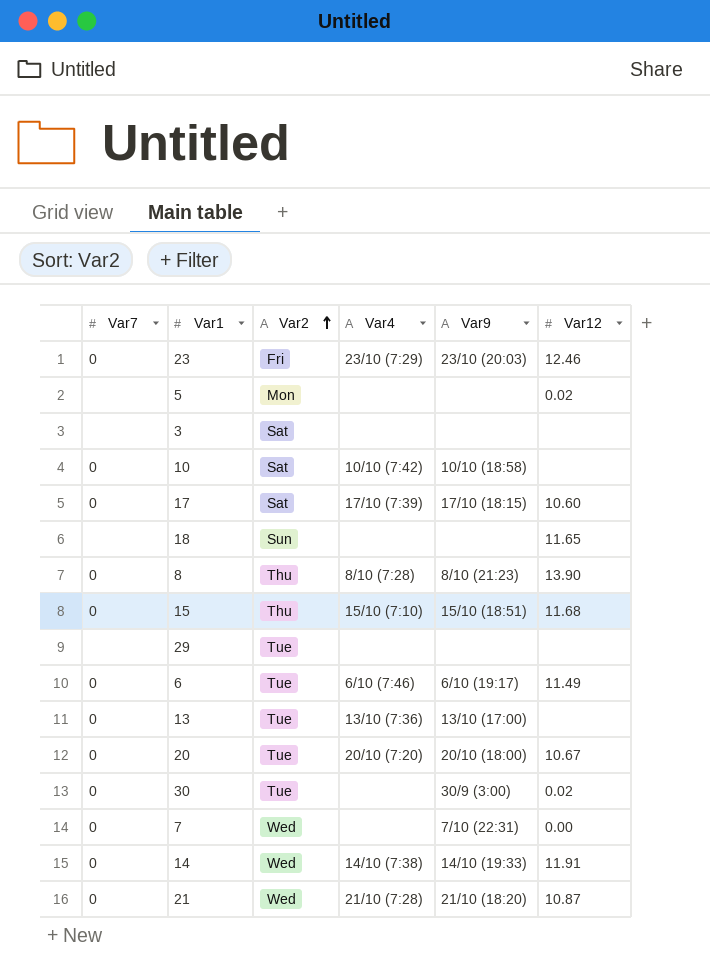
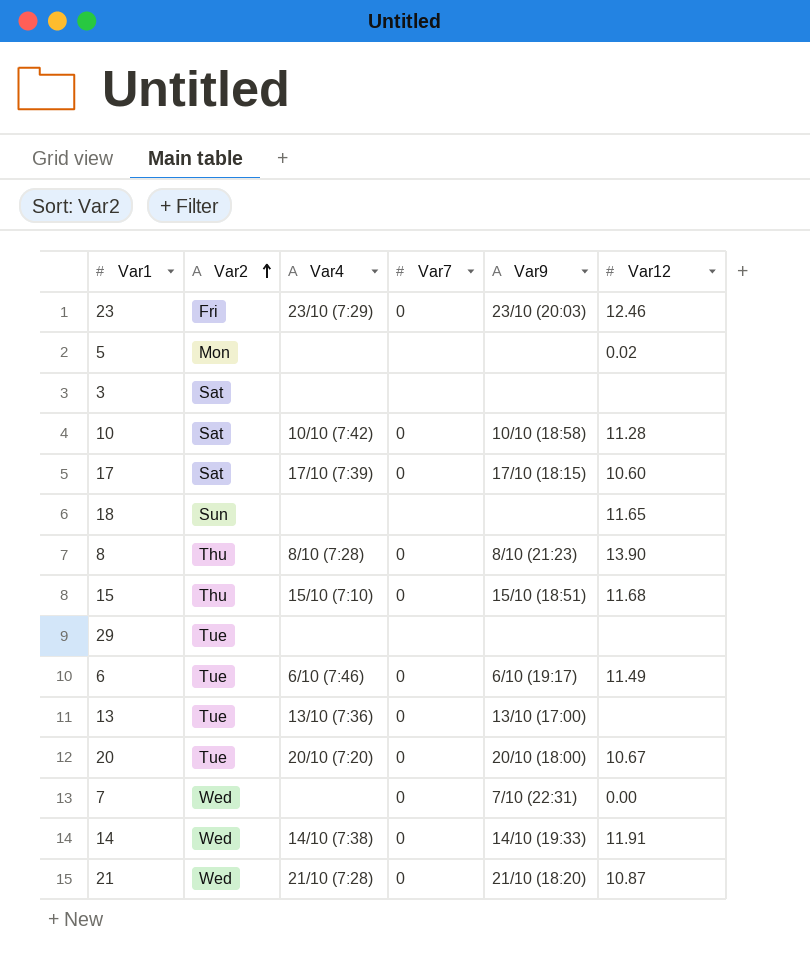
column Var7 | position: 1 -> 4
row 30: 0 | Tue | none | 30/9 (3:00) | 0.02 -> none
10 | Var12: none -> 11.28

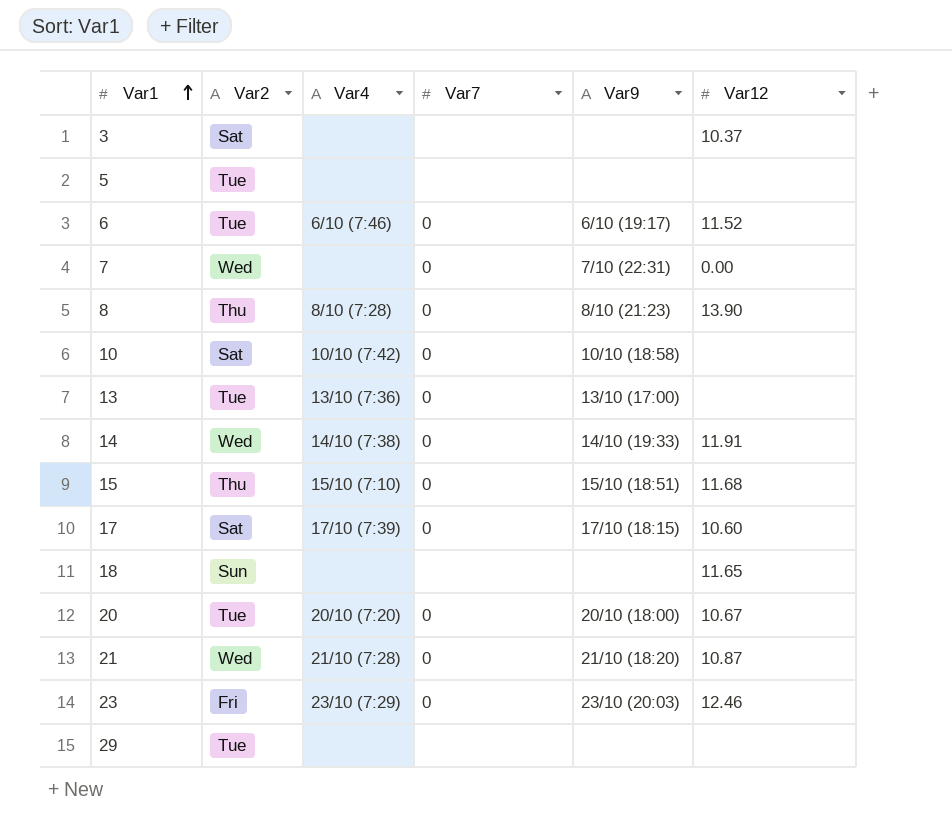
row order: Var2 ascending -> Var1 ascending
3 | Var12: none -> 10.37
5 | Var2: Mon -> Tue
5 | Var12: 0.02 -> none
6 | Var12: 11.49 -> 11.52
10 | Var12: 11.28 -> none

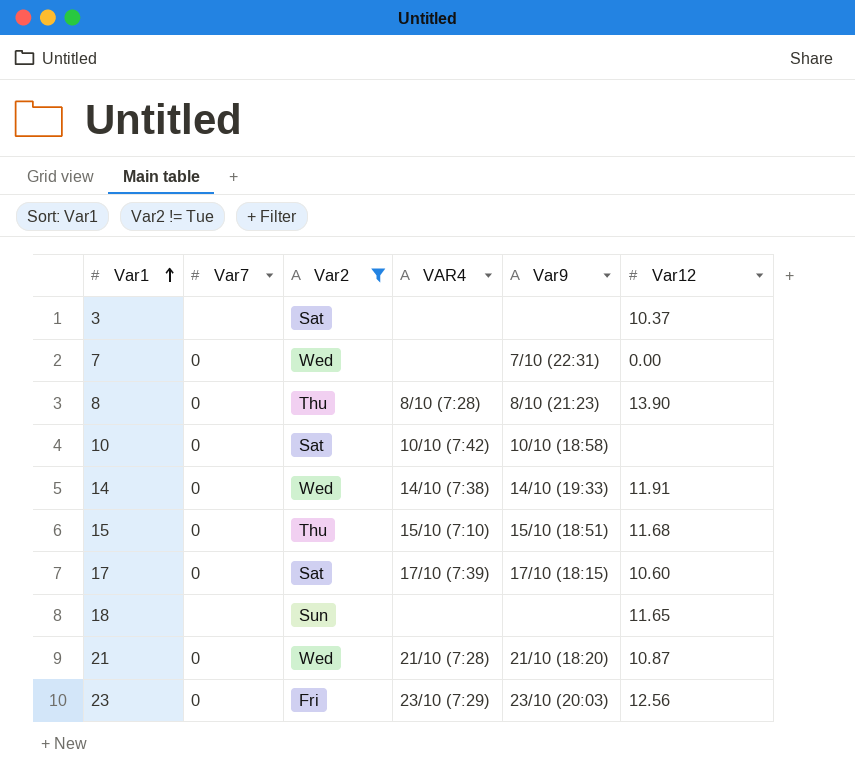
filter: none -> Var2 != Tue
column Var7 | position: 4 -> 2
column name: Var4 -> VAR4
23 | Var12: 12.46 -> 12.56

